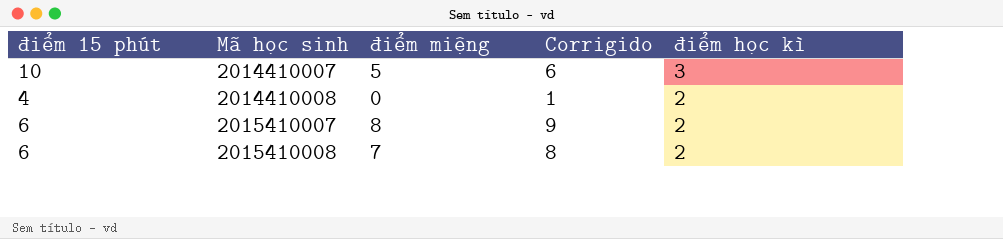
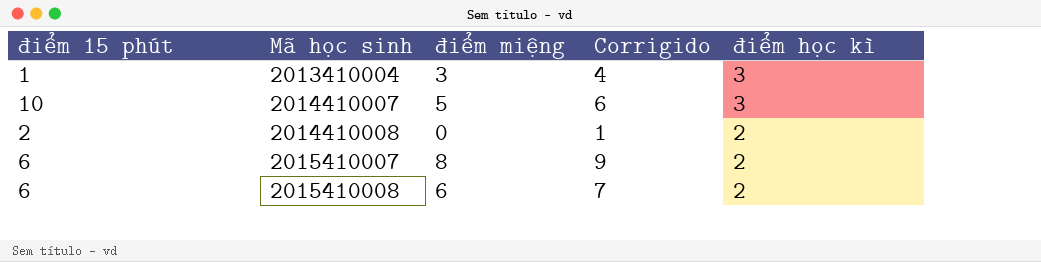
row 2013410004: none -> 1 | 3 | 4 | 3
2014410008 | điểm 15 phút: 4 -> 2
2015410008 | điểm miệng: 7 -> 6
2015410008 | Corrigido: 8 -> 7

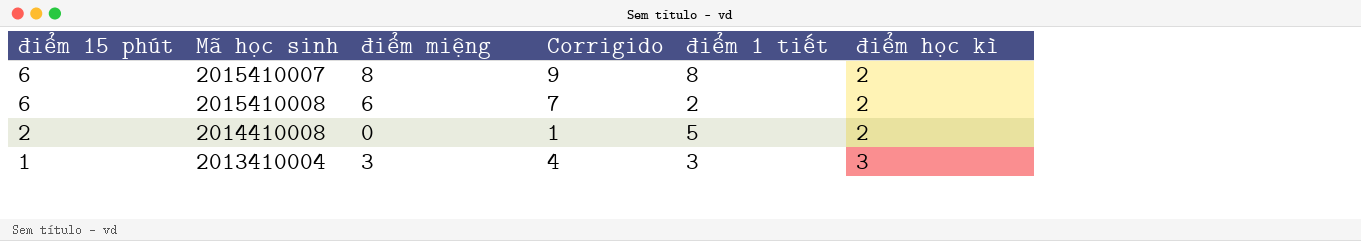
row order: Mã học sinh ascending -> điểm 15 phút descending
column điểm 1 tiết | position: none -> 5
row 2014410007: 10 | 5 | 6 | 3 -> none

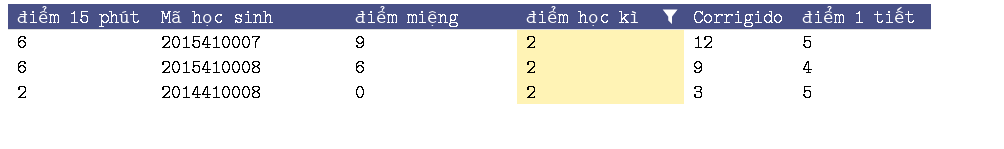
filter: none -> điểm học kì = 2
column điểm học kì | position: 6 -> 4
column Corrigido | formula: [điểm miệng] + 1 -> [điểm miệng] + 3
2015410007 | điểm miệng: 8 -> 9
2015410007 | điểm 1 tiết: 8 -> 5
2015410008 | điểm 1 tiết: 2 -> 4

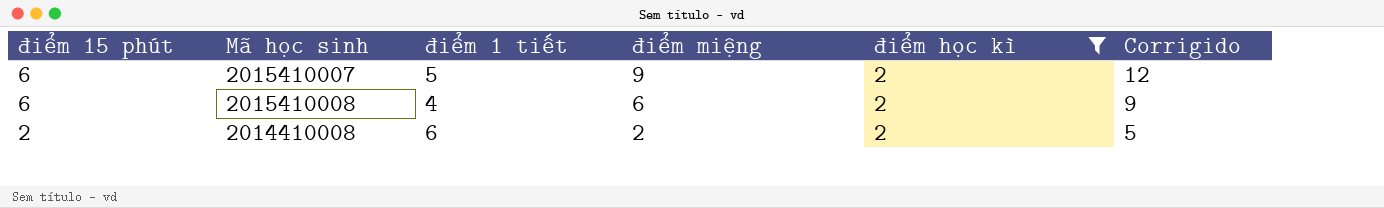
column điểm 1 tiết | position: 6 -> 3
2014410008 | điểm 1 tiết: 5 -> 6
2014410008 | điểm miệng: 0 -> 2
2014410008 | Corrigido: 3 -> 5

